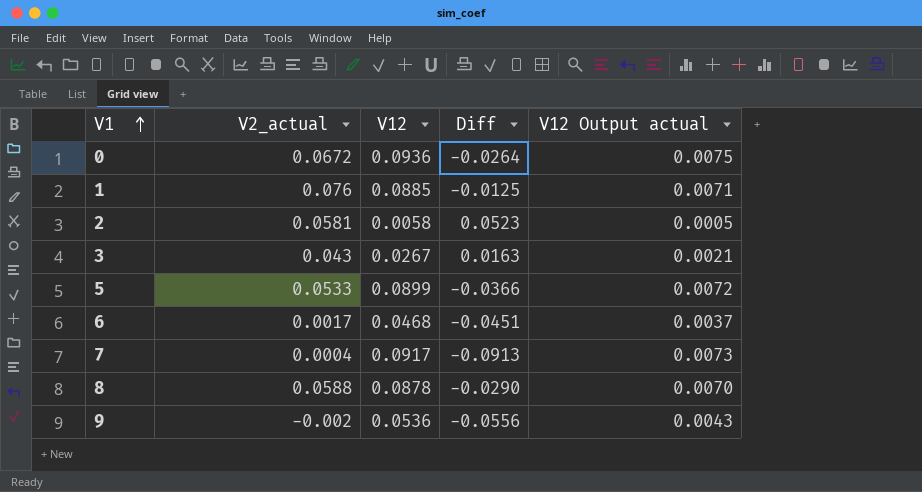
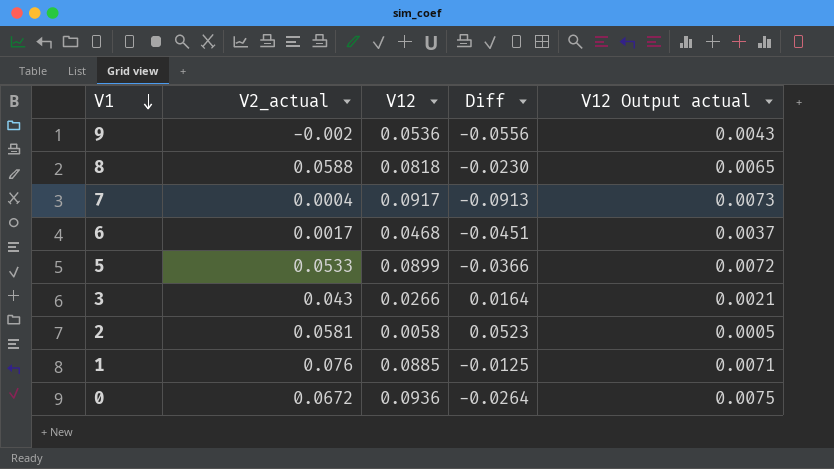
row order: V1 ascending -> V1 descending
8 | V12: 0.0878 -> 0.0818
8 | Diff: -0.0290 -> -0.0230
8 | V12 Output actual: 0.0070 -> 0.0065
3 | V12: 0.0267 -> 0.0266
3 | Diff: 0.0163 -> 0.0164

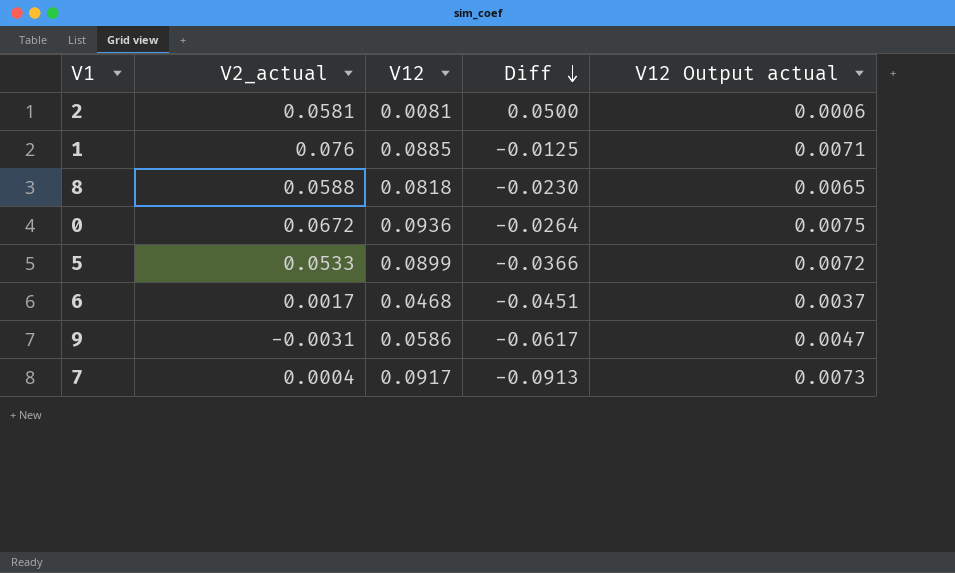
row order: V1 descending -> Diff descending
row 3: 0.043 | 0.0266 | 0.0164 | 0.0021 -> none
2 | V12: 0.0058 -> 0.0081
2 | Diff: 0.0523 -> 0.0500
2 | V12 Output actual: 0.0005 -> 0.0006
9 | V2_actual: -0.002 -> -0.0031
9 | V12: 0.0536 -> 0.0586
9 | Diff: -0.0556 -> -0.0617
9 | V12 Output actual: 0.0043 -> 0.0047

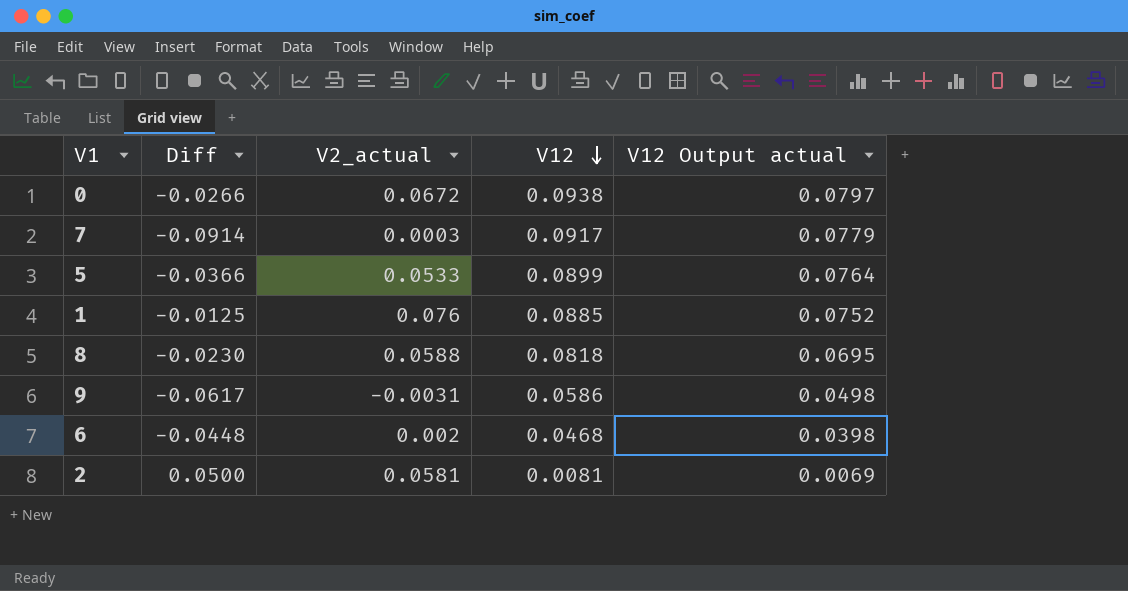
row order: Diff descending -> V12 descending
column Diff | position: 4 -> 2
column V12 Output actual | formula: [V12] * 0.08 -> [V12] * 0.85
0 | Diff: -0.0264 -> -0.0266
0 | V12: 0.0936 -> 0.0938
7 | Diff: -0.0913 -> -0.0914
7 | V2_actual: 0.0004 -> 0.0003
6 | Diff: -0.0451 -> -0.0448
6 | V2_actual: 0.0017 -> 0.002

